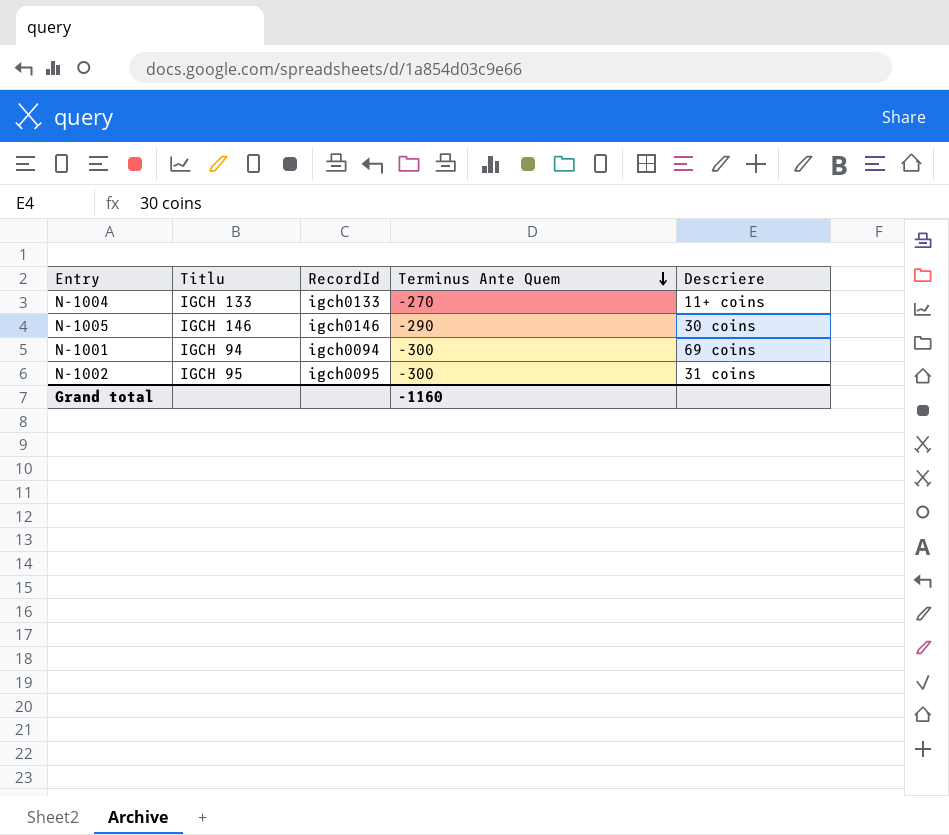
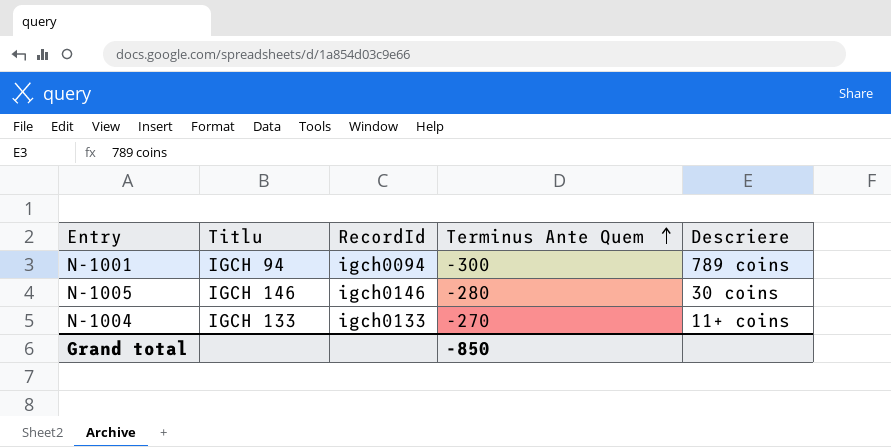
row order: Terminus Ante Quem descending -> Terminus Ante Quem ascending
row N-1002: IGCH 95 | igch0095 | -300 | 31 coins -> none
N-1001 | Descriere: 69 coins -> 789 coins
N-1005 | Terminus Ante Quem: -290 -> -280
Grand total | Terminus Ante Quem: -1160 -> -850

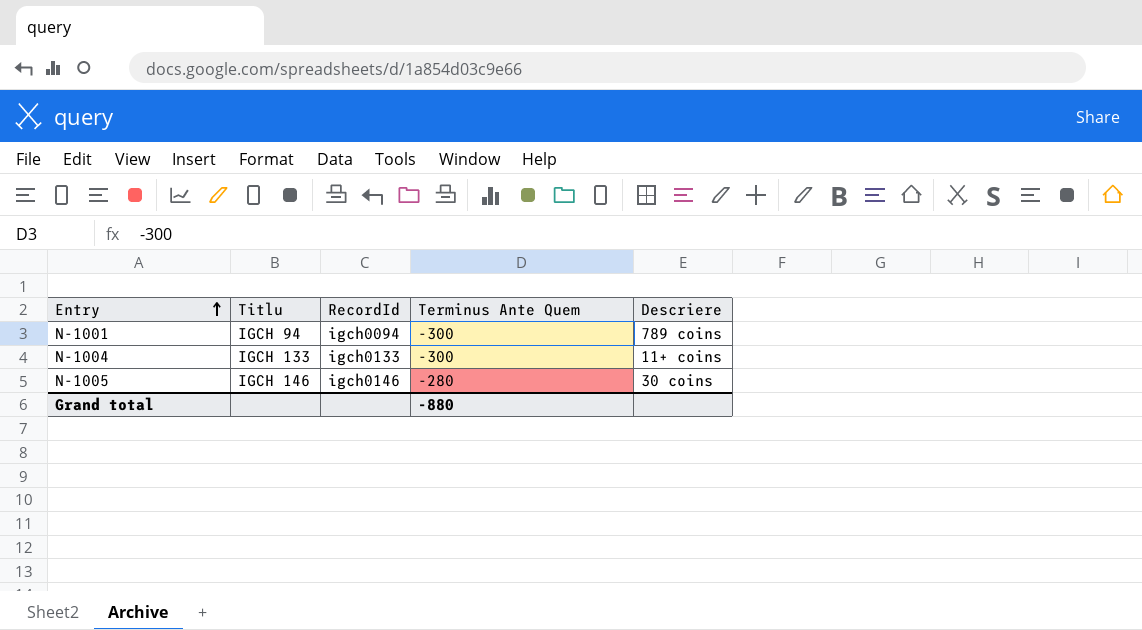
row order: Terminus Ante Quem ascending -> Entry ascending
N-1004 | Terminus Ante Quem: -270 -> -300
Grand total | Terminus Ante Quem: -850 -> -880

